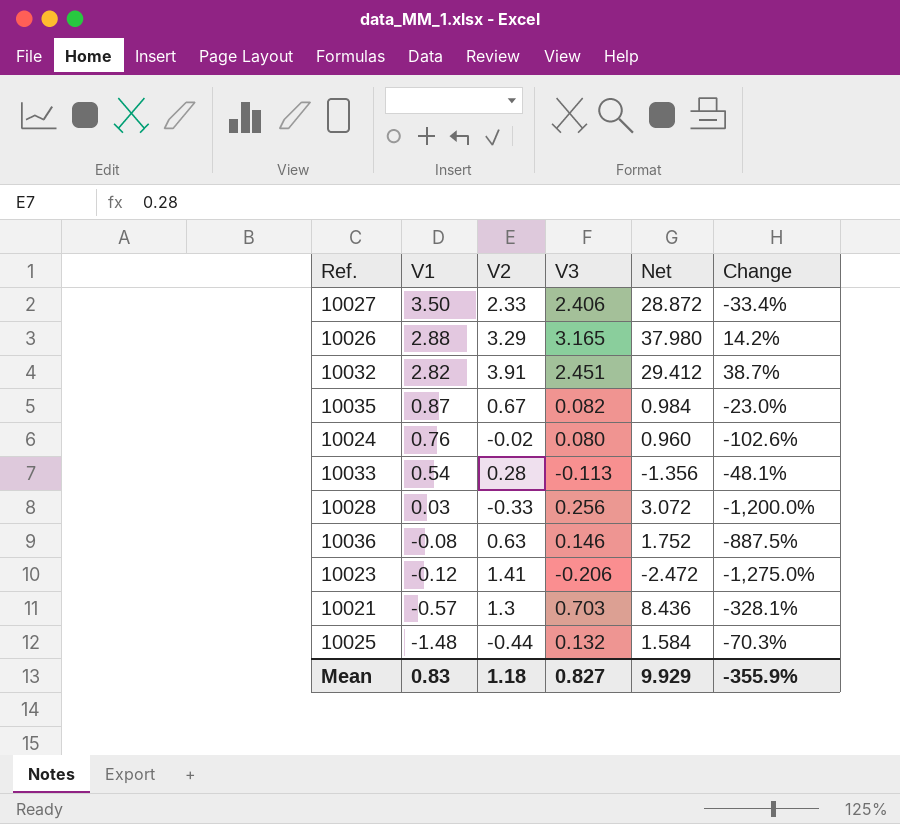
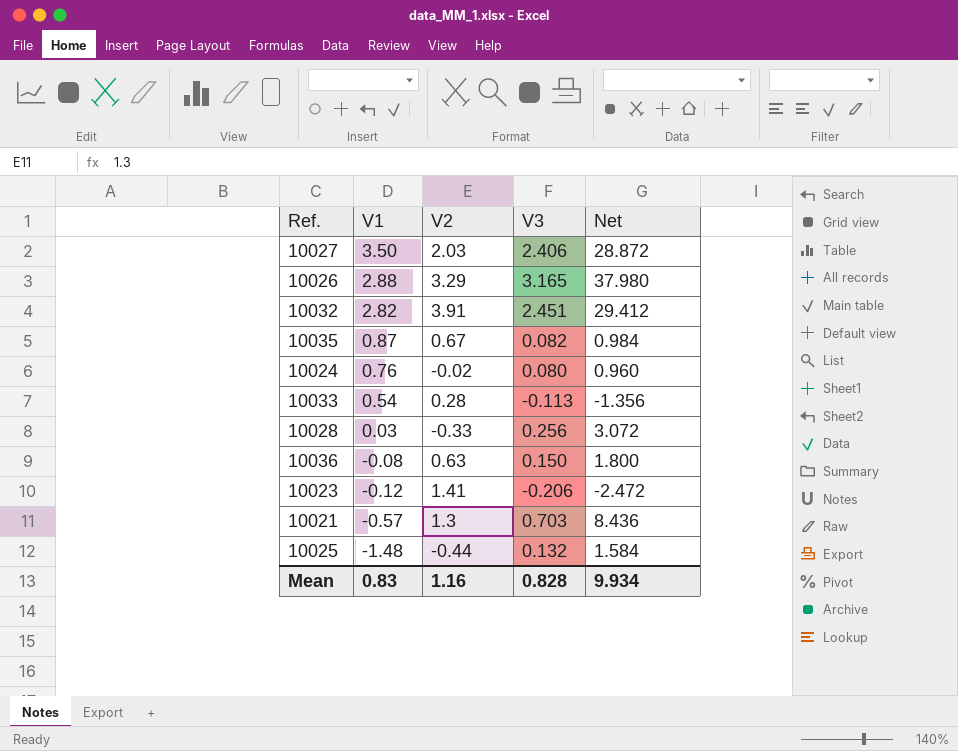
column Change | formula: ([V2] - [V1]) / [V1] -> none
10027 | V2: 2.33 -> 2.03
10036 | V3: 0.146 -> 0.150
10036 | Net: 1.752 -> 1.800
Mean | V2: 1.18 -> 1.16
Mean | V3: 0.827 -> 0.828
Mean | Net: 9.929 -> 9.934

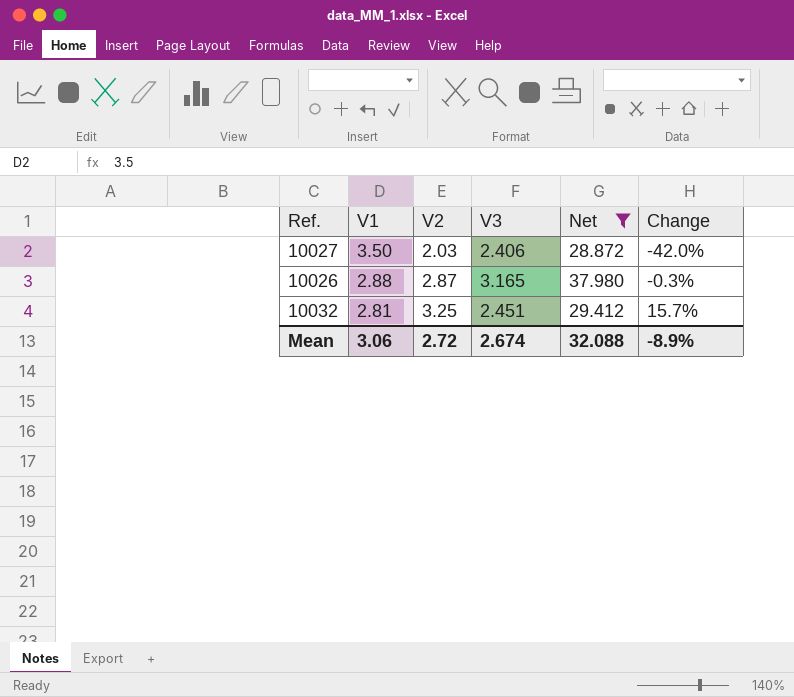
filter: none -> Net >= 28.872
column Change | formula: none -> ([V2] - [V1]) / [V1]
10026 | V2: 3.29 -> 2.87
10032 | V1: 2.82 -> 2.81
10032 | V2: 3.91 -> 3.25
Mean | V1: 0.83 -> 3.06
Mean | V2: 1.16 -> 2.72
Mean | V3: 0.828 -> 2.674
Mean | Net: 9.934 -> 32.088

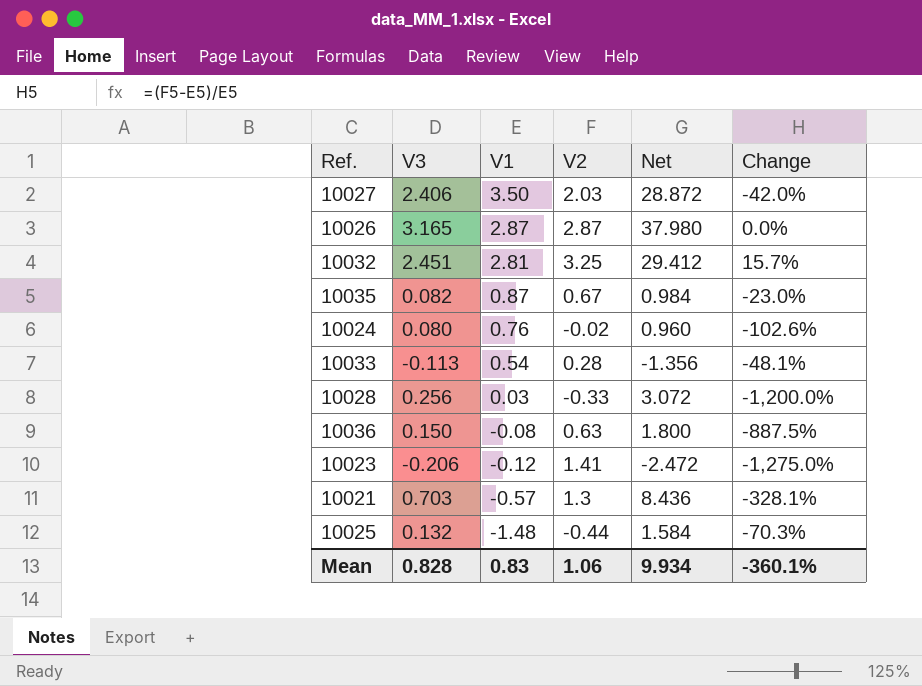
filter: Net >= 28.872 -> none
column V3 | position: 4 -> 2
10026 | V1: 2.88 -> 2.87
10026 | Change: -0.3% -> 0.0%
Mean | V3: 2.674 -> 0.828
Mean | V1: 3.06 -> 0.83
Mean | V2: 2.72 -> 1.06
Mean | Net: 32.088 -> 9.934
Mean | Change: -8.9% -> -360.1%

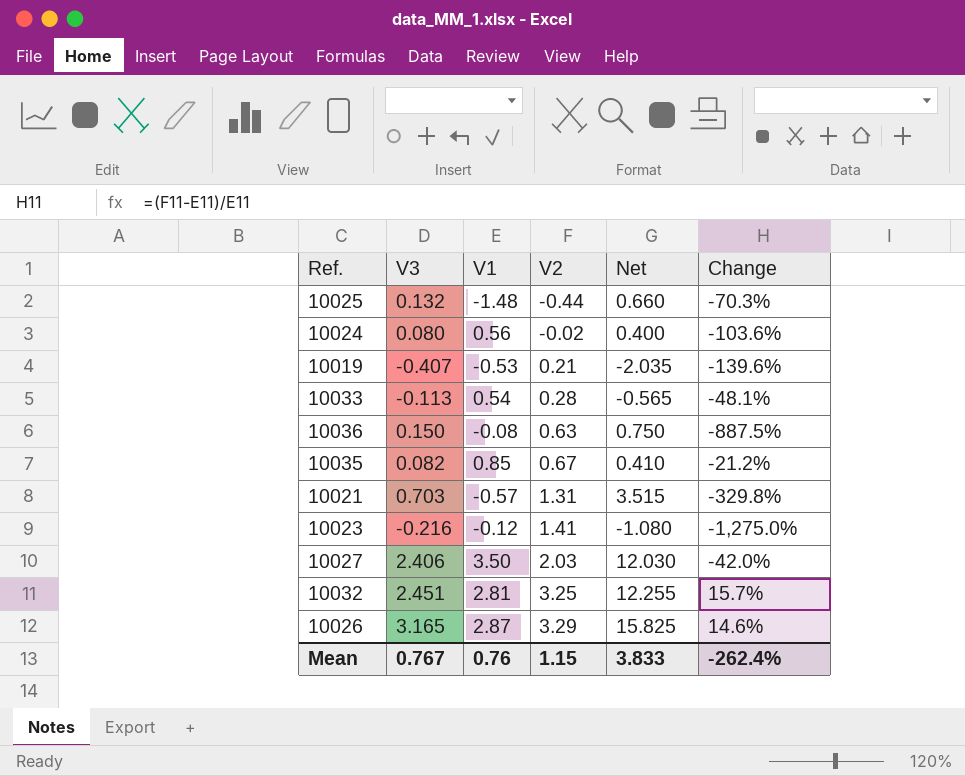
row order: V1 descending -> V2 ascending
column Net | formula: [V3] * 12 -> [V3] * 5
row 10028: 0.256 | 0.03 | -0.33 | 3.072 | -1,200.0% -> none
10024 | V1: 0.76 -> 0.56
10024 | Change: -102.6% -> -103.6%
row 10019: none -> -0.407 | -0.53 | 0.21 | -2.035 | -139.6%
10035 | V1: 0.87 -> 0.85
10035 | Change: -23.0% -> -21.2%
10021 | V2: 1.3 -> 1.31
10021 | Change: -328.1% -> -329.8%
10023 | V3: -0.206 -> -0.216
10026 | V2: 2.87 -> 3.29
10026 | Change: 0.0% -> 14.6%
Mean | V3: 0.828 -> 0.767
Mean | V1: 0.83 -> 0.76
Mean | V2: 1.06 -> 1.15
Mean | Net: 9.934 -> 3.833
Mean | Change: -360.1% -> -262.4%

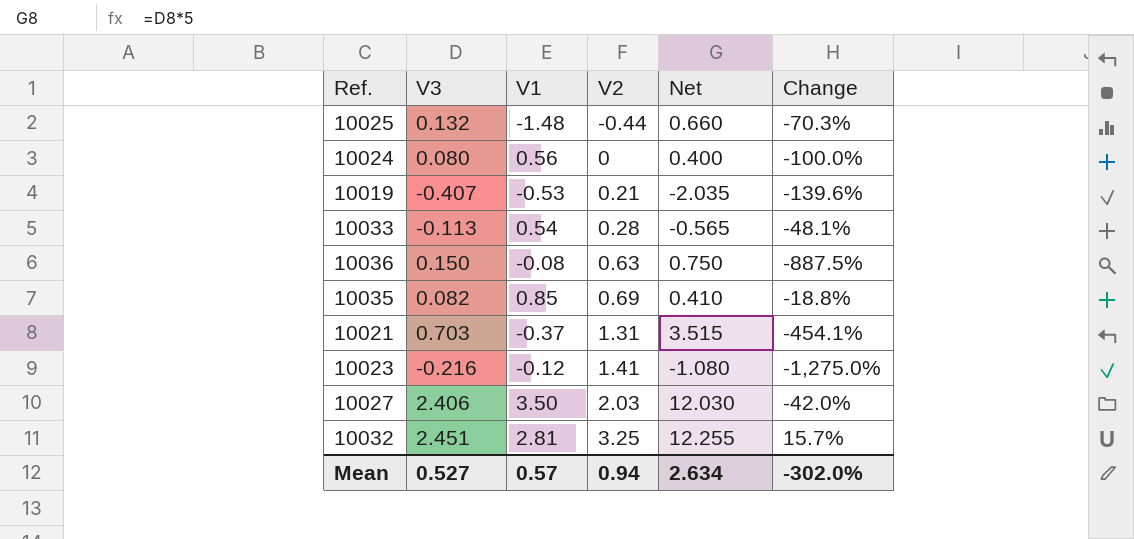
row 10026: 3.165 | 2.87 | 3.29 | 15.825 | 14.6% -> none
10024 | V2: -0.02 -> 0
10024 | Change: -103.6% -> -100.0%
10035 | V2: 0.67 -> 0.69
10035 | Change: -21.2% -> -18.8%
10021 | V1: -0.57 -> -0.37
10021 | Change: -329.8% -> -454.1%
Mean | V3: 0.767 -> 0.527
Mean | V1: 0.76 -> 0.57
Mean | V2: 1.15 -> 0.94
Mean | Net: 3.833 -> 2.634
Mean | Change: -262.4% -> -302.0%

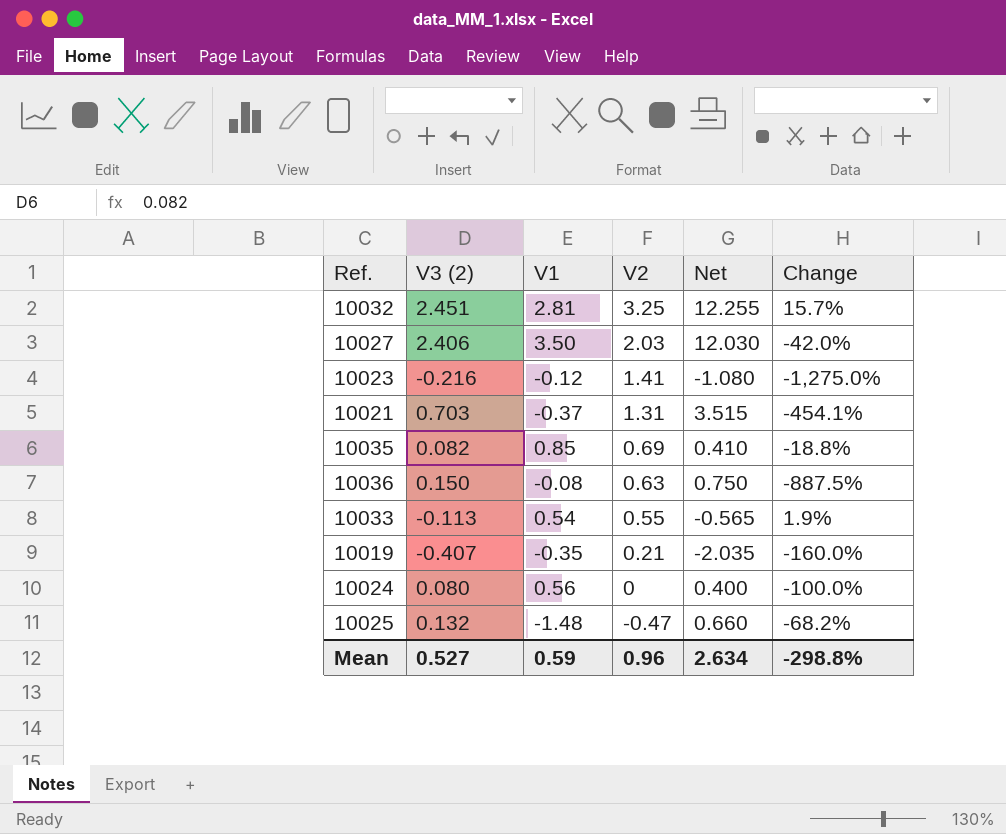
row order: V2 ascending -> V2 descending
column name: V3 -> V3 (2)
10033 | V2: 0.28 -> 0.55
10033 | Change: -48.1% -> 1.9%
10019 | V1: -0.53 -> -0.35
10019 | Change: -139.6% -> -160.0%
10025 | V2: -0.44 -> -0.47
10025 | Change: -70.3% -> -68.2%
Mean | V1: 0.57 -> 0.59
Mean | V2: 0.94 -> 0.96
Mean | Change: -302.0% -> -298.8%

